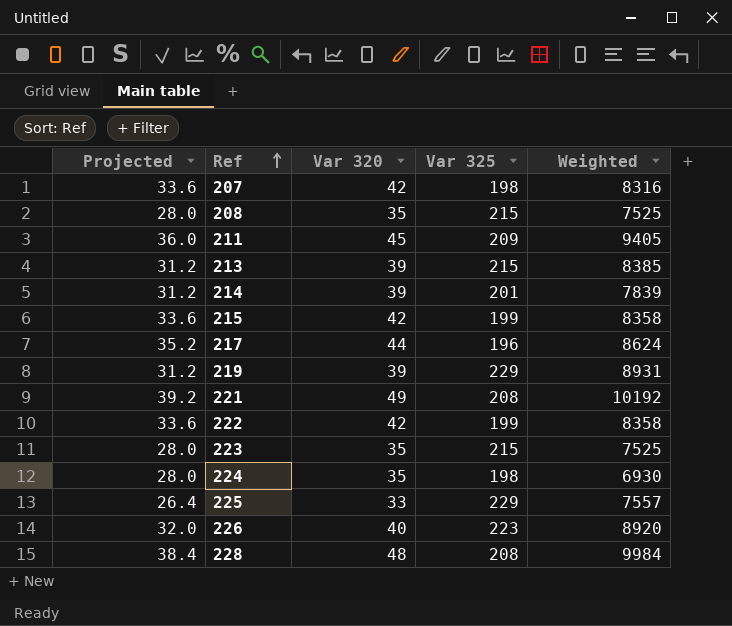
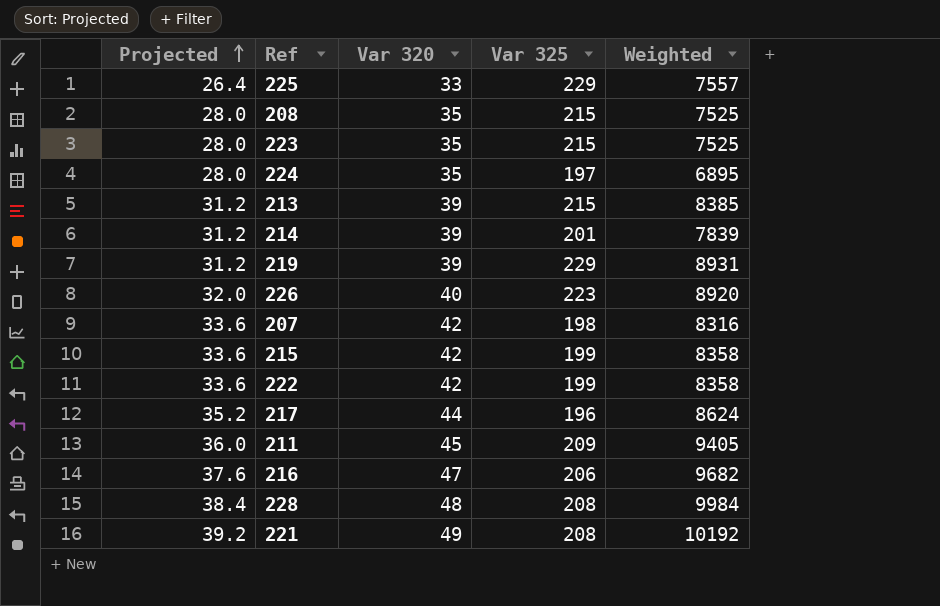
row order: Ref ascending -> Projected ascending
224 | Var 325: 198 -> 197
224 | Weighted: 6930 -> 6895
row 216: none -> 37.6 | 47 | 206 | 9682

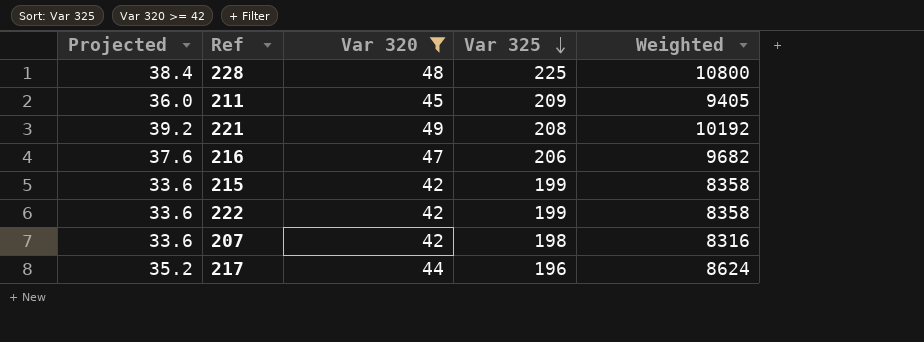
filter: none -> Var 320 >= 42
row order: Projected ascending -> Var 325 descending
228 | Var 325: 208 -> 225
228 | Weighted: 9984 -> 10800

